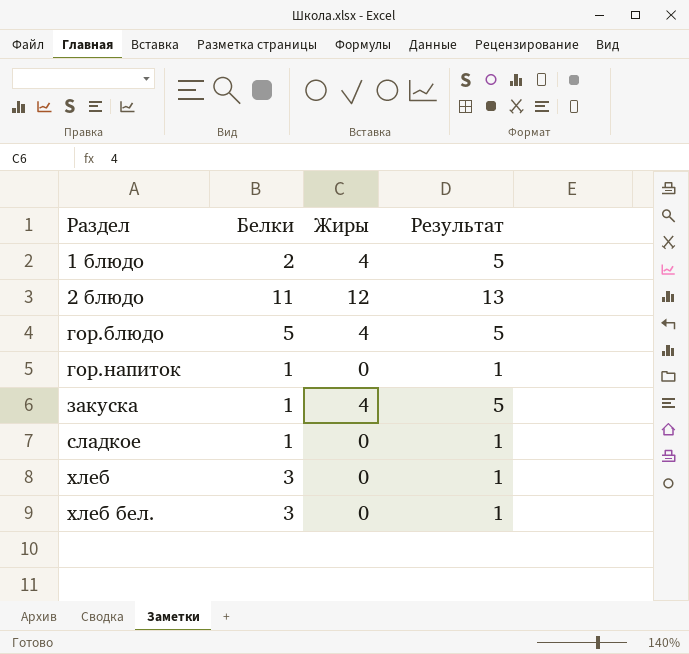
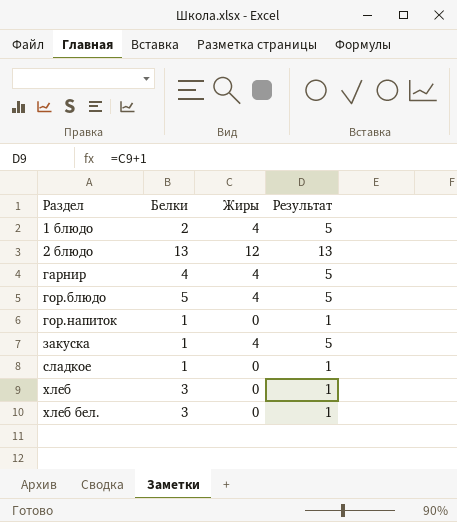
2 блюдо | Белки: 11 -> 13
row гарнир: none -> 4 | 4 | 5

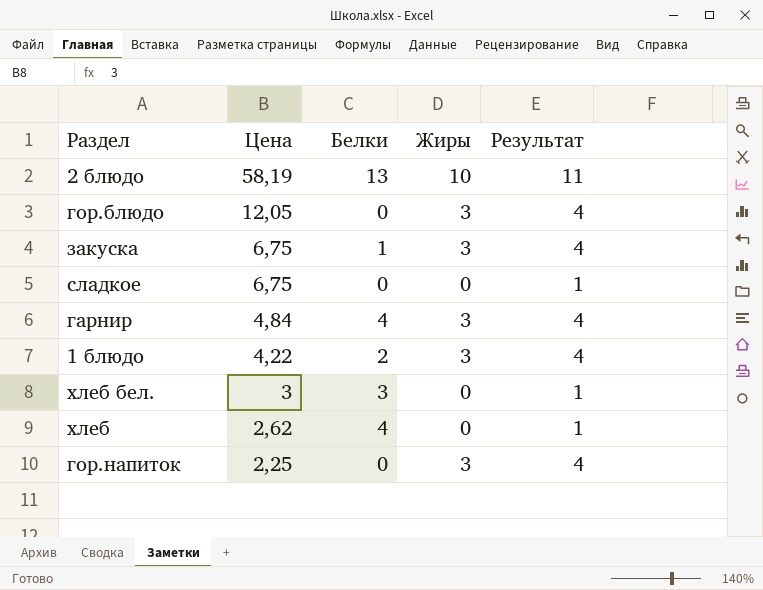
row order: Раздел ascending -> Цена descending
column Цена | position: none -> 2
2 блюдо | Жиры: 12 -> 10
2 блюдо | Результат: 13 -> 11
гор.блюдо | Белки: 5 -> 0
гор.блюдо | Жиры: 4 -> 3
гор.блюдо | Результат: 5 -> 4
закуска | Жиры: 4 -> 3
закуска | Результат: 5 -> 4
сладкое | Белки: 1 -> 0
гарнир | Жиры: 4 -> 3
гарнир | Результат: 5 -> 4
1 блюдо | Жиры: 4 -> 3
1 блюдо | Результат: 5 -> 4
хлеб | Белки: 3 -> 4
гор.напиток | Белки: 1 -> 0
гор.напиток | Жиры: 0 -> 3
гор.напиток | Результат: 1 -> 4

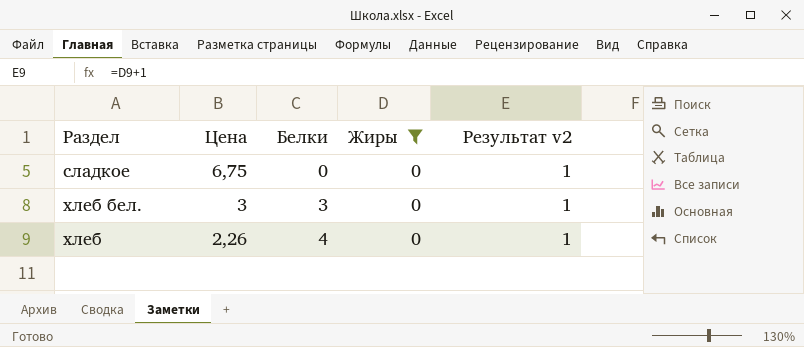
filter: none -> Жиры = 0
column name: Результат -> Результат v2
хлеб | Цена: 2,62 -> 2,26

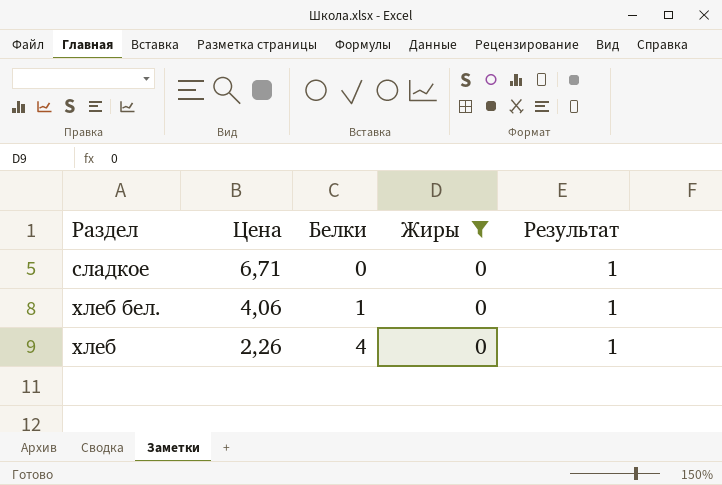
column name: Результат v2 -> Результат
сладкое | Цена: 6,75 -> 6,71
хлеб бел. | Цена: 3 -> 4,06
хлеб бел. | Белки: 3 -> 1

